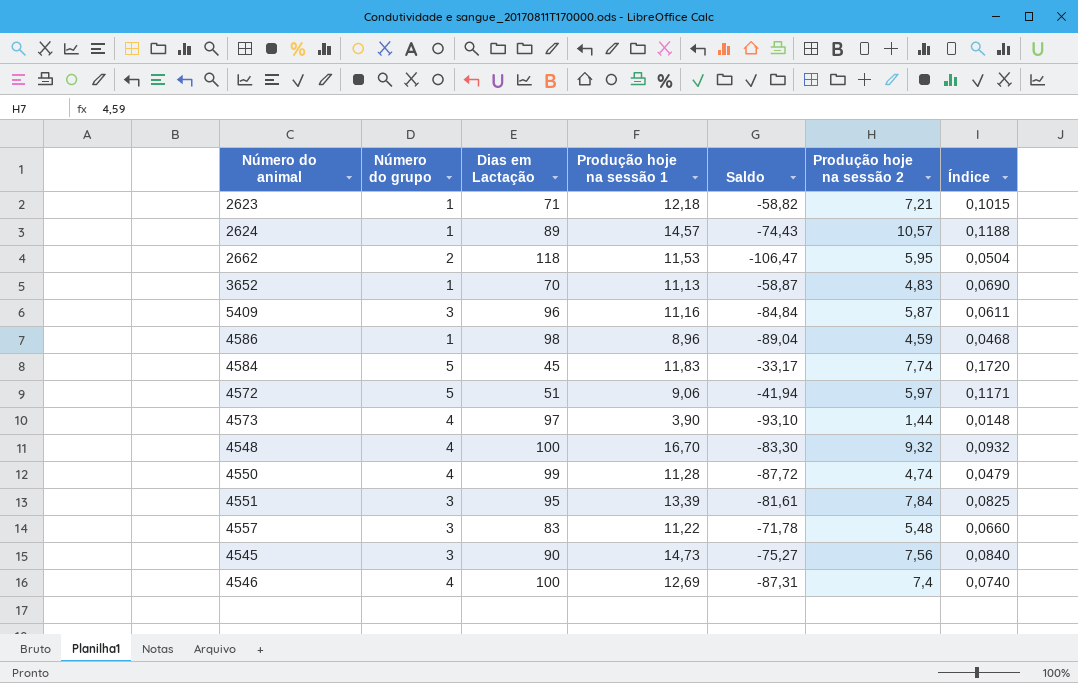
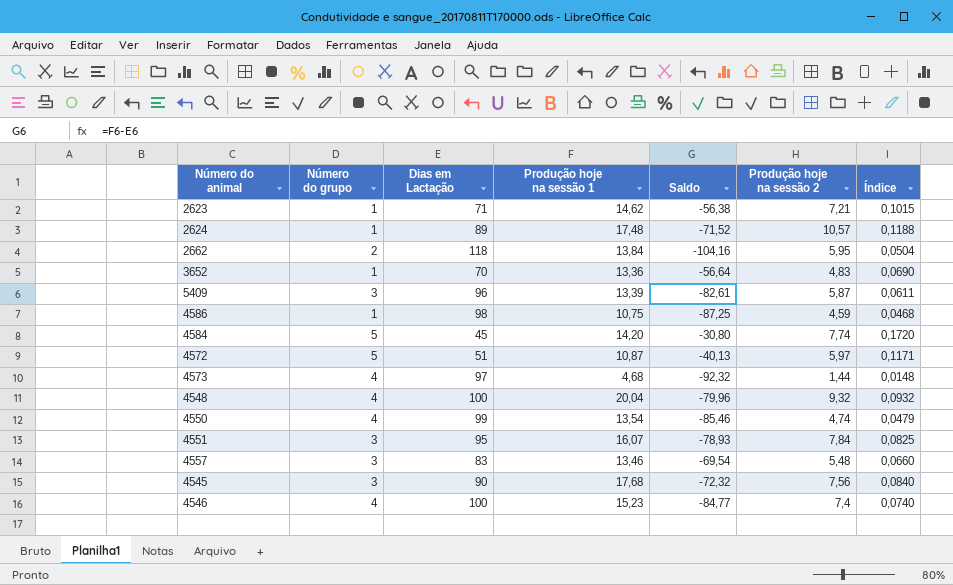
2623 | Produção hoje na sessão 1: 12,18 -> 14,62
2623 | Saldo: -58,82 -> -56,38
2624 | Produção hoje na sessão 1: 14,57 -> 17,48
2624 | Saldo: -74,43 -> -71,52
2662 | Produção hoje na sessão 1: 11,53 -> 13,84
2662 | Saldo: -106,47 -> -104,16
3652 | Produção hoje na sessão 1: 11,13 -> 13,36
3652 | Saldo: -58,87 -> -56,64
5409 | Produção hoje na sessão 1: 11,16 -> 13,39
5409 | Saldo: -84,84 -> -82,61
4586 | Produção hoje na sessão 1: 8,96 -> 10,75
4586 | Saldo: -89,04 -> -87,25
4584 | Produção hoje na sessão 1: 11,83 -> 14,20
4584 | Saldo: -33,17 -> -30,80
4572 | Produção hoje na sessão 1: 9,06 -> 10,87
4572 | Saldo: -41,94 -> -40,13
4573 | Produção hoje na sessão 1: 3,90 -> 4,68
4573 | Saldo: -93,10 -> -92,32
4548 | Produção hoje na sessão 1: 16,70 -> 20,04
4548 | Saldo: -83,30 -> -79,96
4550 | Produção hoje na sessão 1: 11,28 -> 13,54
4550 | Saldo: -87,72 -> -85,46
4551 | Produção hoje na sessão 1: 13,39 -> 16,07
4551 | Saldo: -81,61 -> -78,93
4557 | Produção hoje na sessão 1: 11,22 -> 13,46
4557 | Saldo: -71,78 -> -69,54
4545 | Produção hoje na sessão 1: 14,73 -> 17,68
4545 | Saldo: -75,27 -> -72,32
4546 | Produção hoje na sessão 1: 12,69 -> 15,23
4546 | Saldo: -87,31 -> -84,77

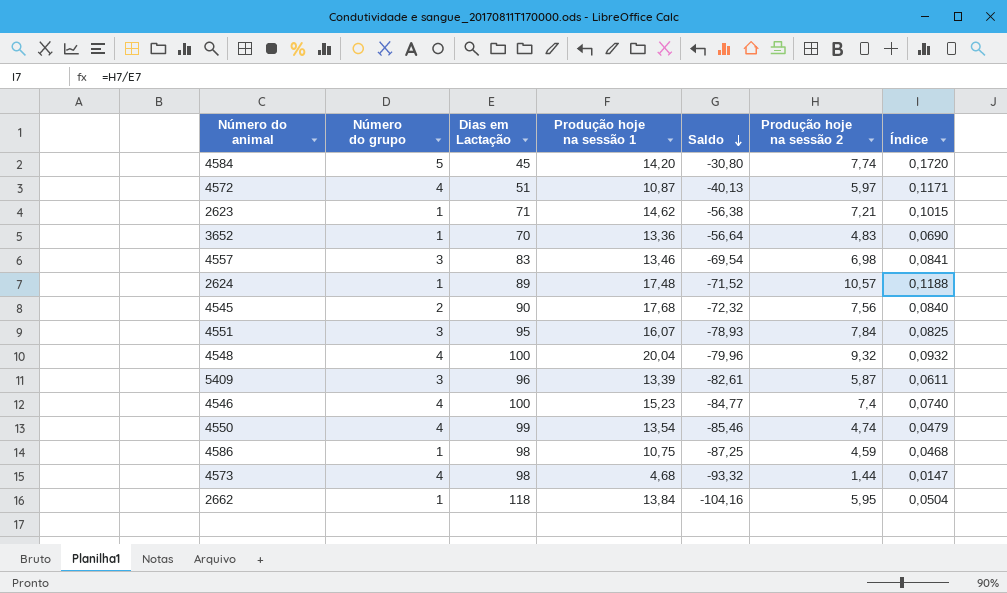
row order: none -> Saldo descending
4572 | Número do grupo: 5 -> 4
4557 | Produção hoje na sessão 2: 5,48 -> 6,98
4557 | Índice: 0,0660 -> 0,0841
4545 | Número do grupo: 3 -> 2
4573 | Dias em Lactação: 97 -> 98
4573 | Saldo: -92,32 -> -93,32
4573 | Índice: 0,0148 -> 0,0147
2662 | Número do grupo: 2 -> 1

